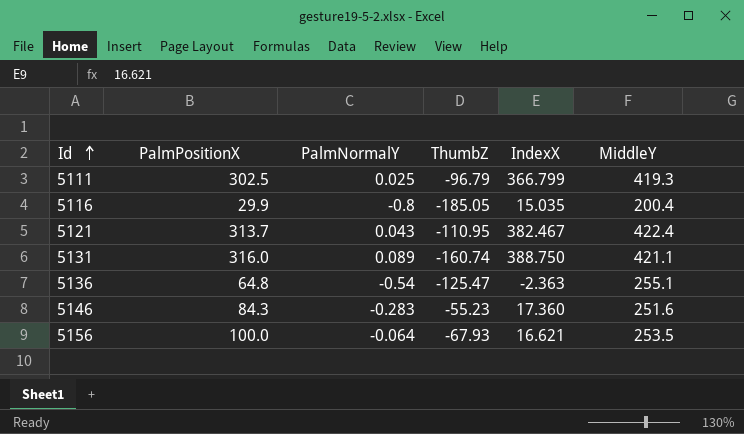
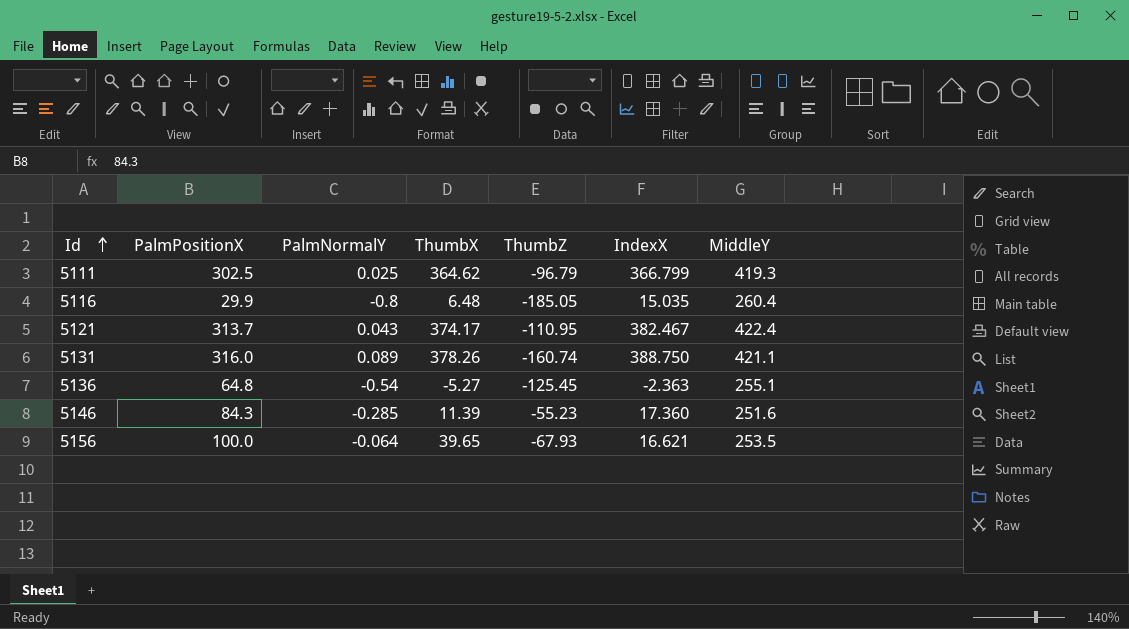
column ThumbX | position: none -> 4
5116 | MiddleY: 200.4 -> 260.4
5136 | ThumbZ: -125.47 -> -125.45
5146 | PalmNormalY: -0.283 -> -0.285

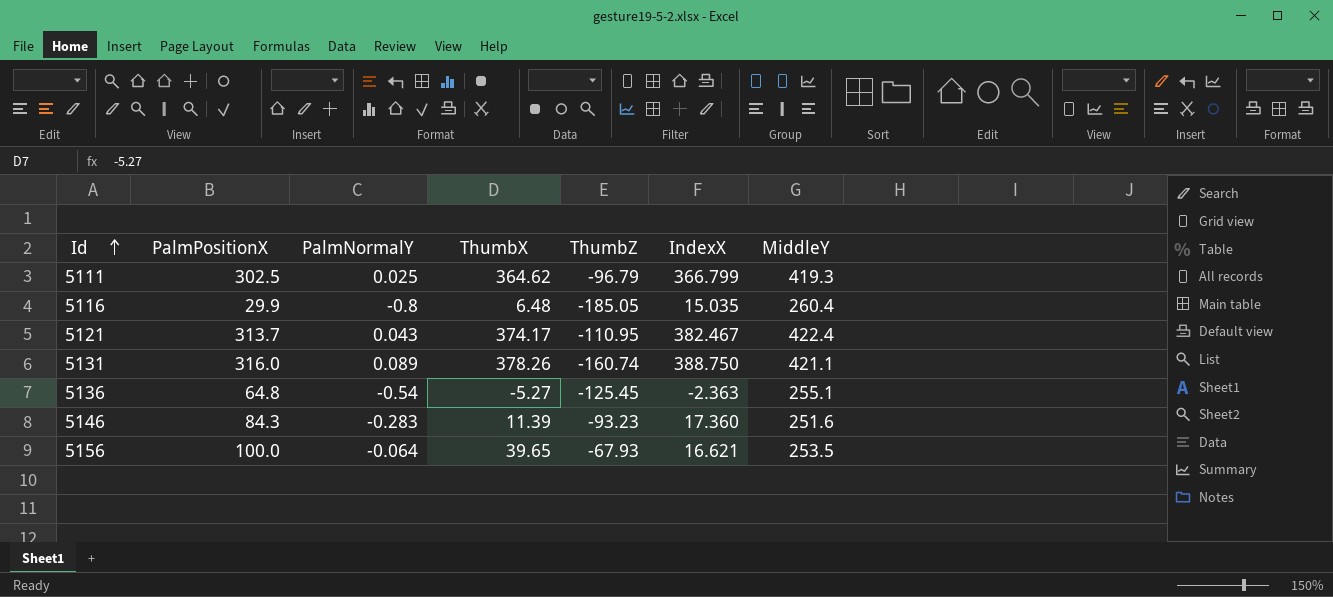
5146 | PalmNormalY: -0.285 -> -0.283
5146 | ThumbZ: -55.23 -> -93.23

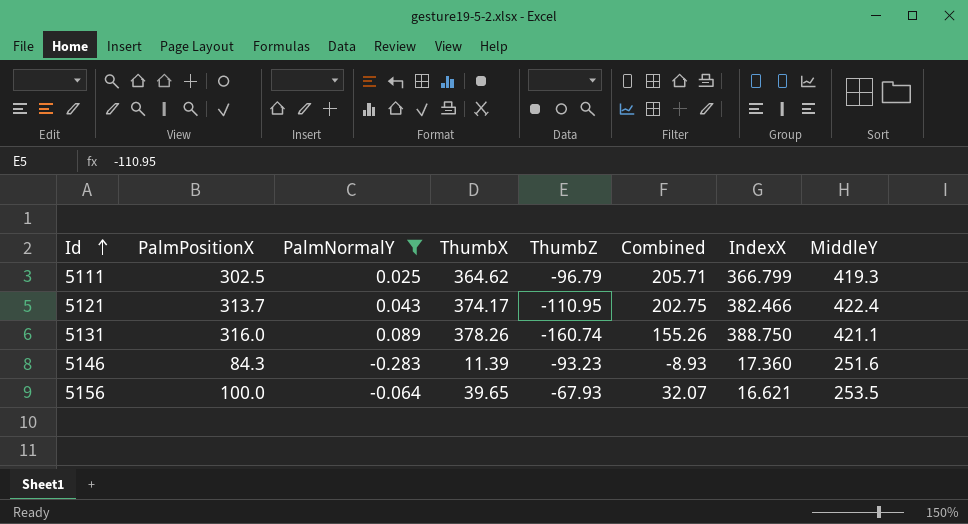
filter: none -> PalmNormalY >= -0.283
column Combined | formula: none -> [PalmPositionX] + [ThumbZ]
5121 | IndexX: 382.467 -> 382.466

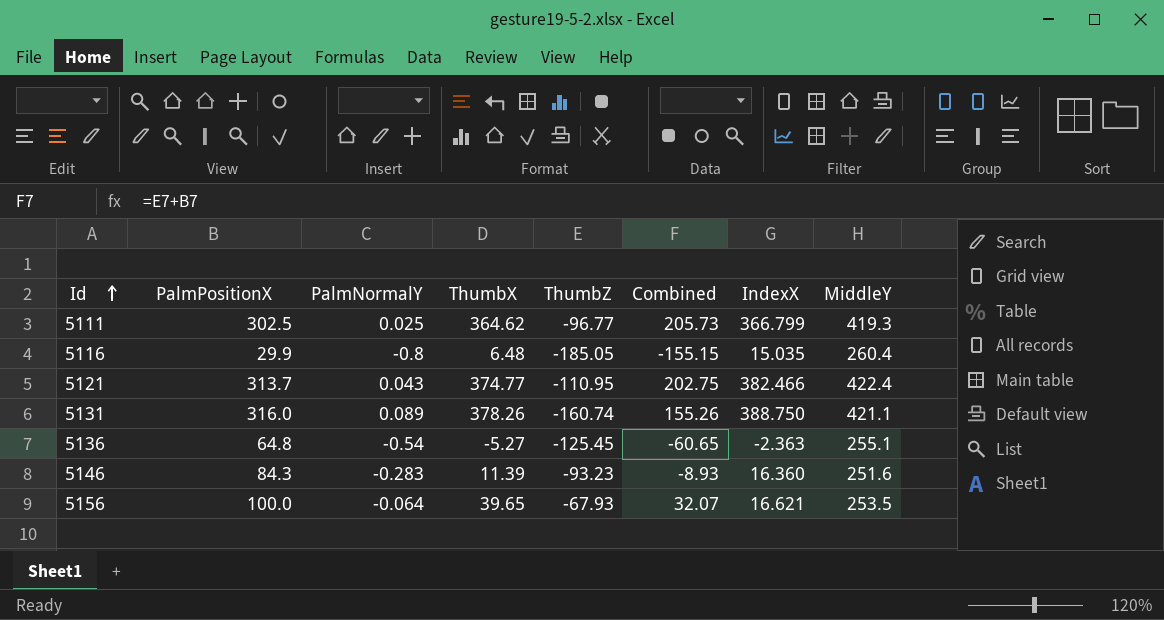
filter: PalmNormalY >= -0.283 -> none
5111 | ThumbZ: -96.79 -> -96.77
5111 | Combined: 205.71 -> 205.73
5121 | ThumbX: 374.17 -> 374.77
5146 | IndexX: 17.360 -> 16.360

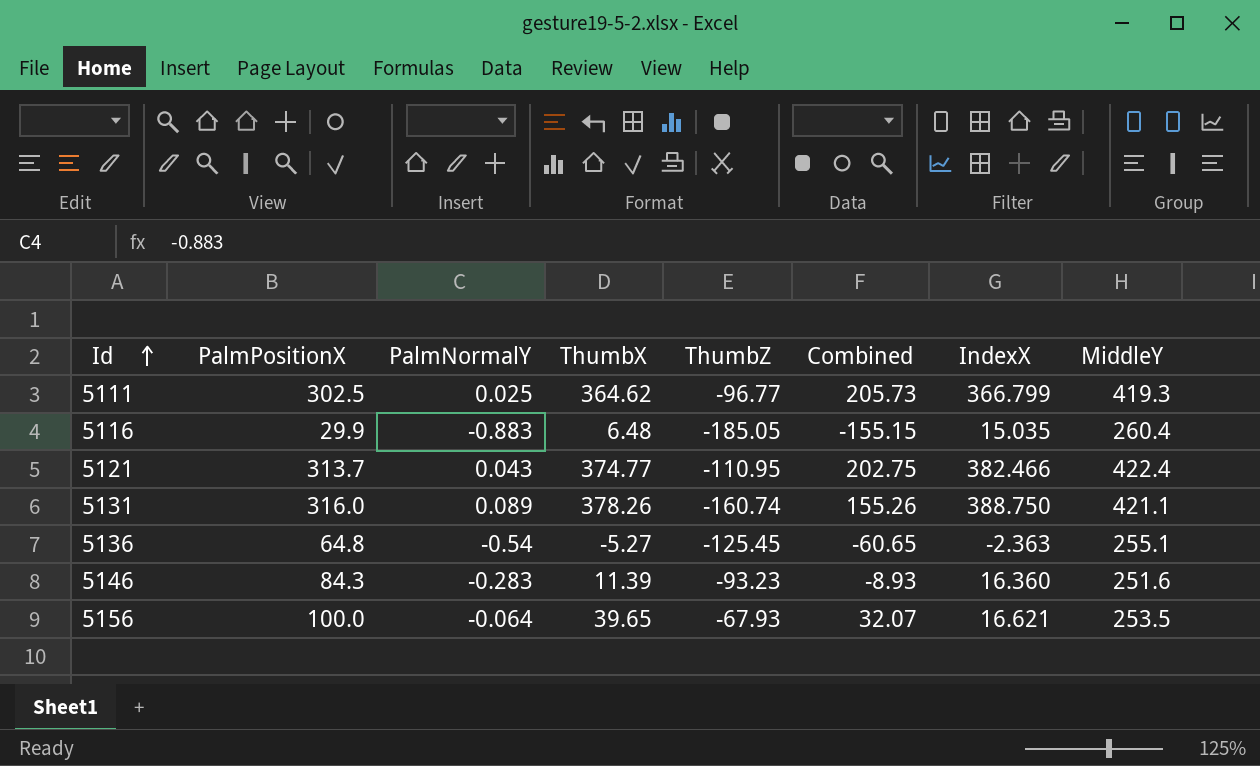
5116 | PalmNormalY: -0.8 -> -0.883

